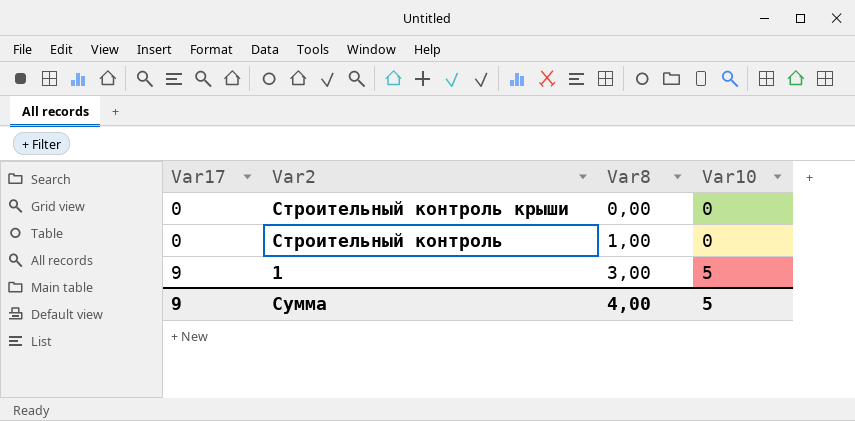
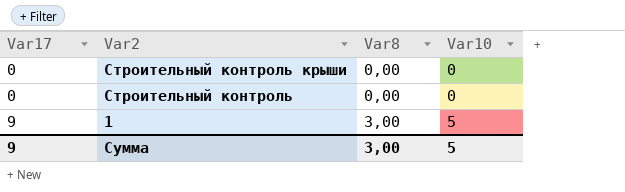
Строительный контроль | Var8: 1,00 -> 0,00
Сумма | Var8: 4,00 -> 3,00

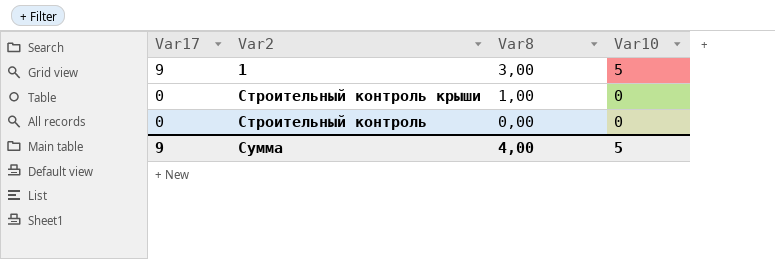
row order: Var17 ascending -> Var17 descending
Строительный контроль крыши | Var8: 0,00 -> 1,00
Сумма | Var8: 3,00 -> 4,00

